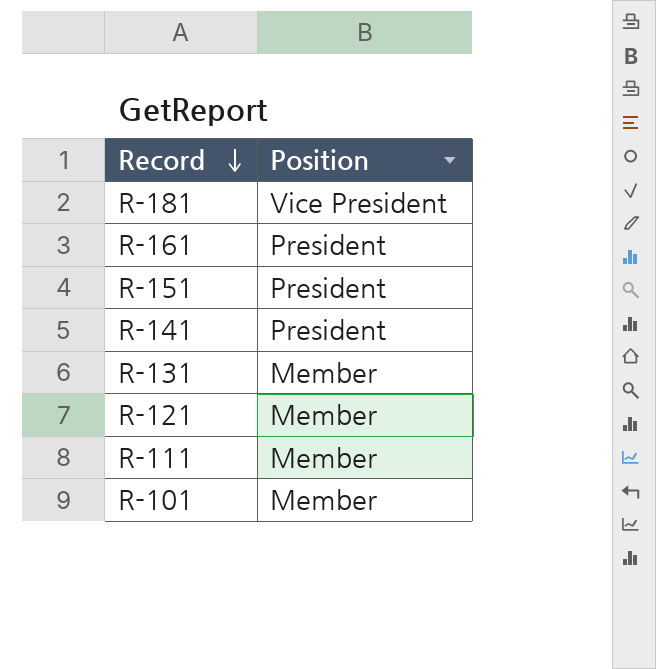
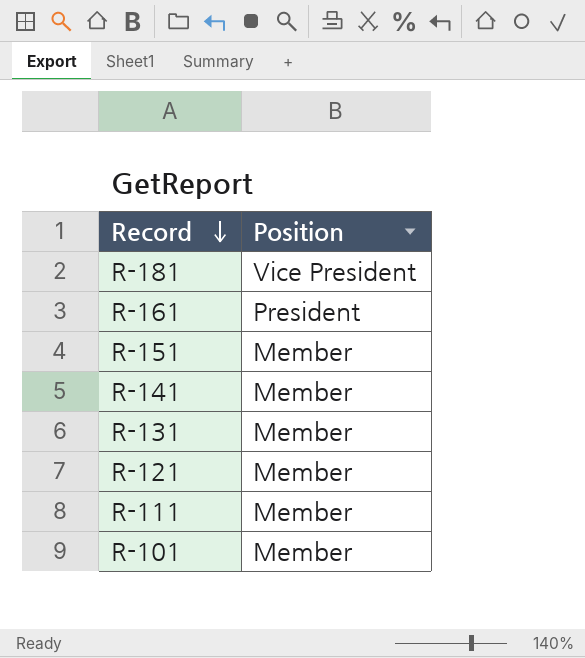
R-151 | Position: President -> Member
R-141 | Position: President -> Member

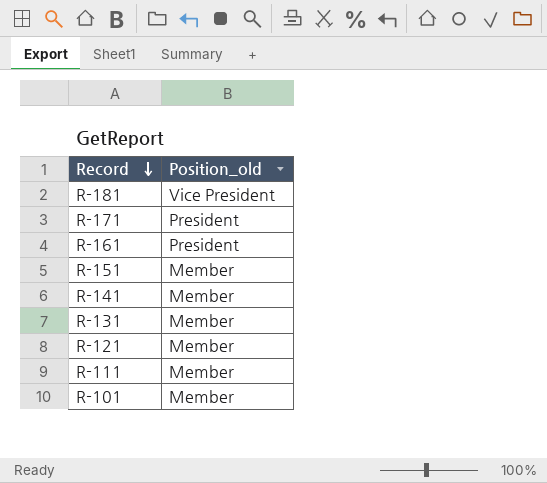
column name: Position -> Position_old
row R-171: none -> President

